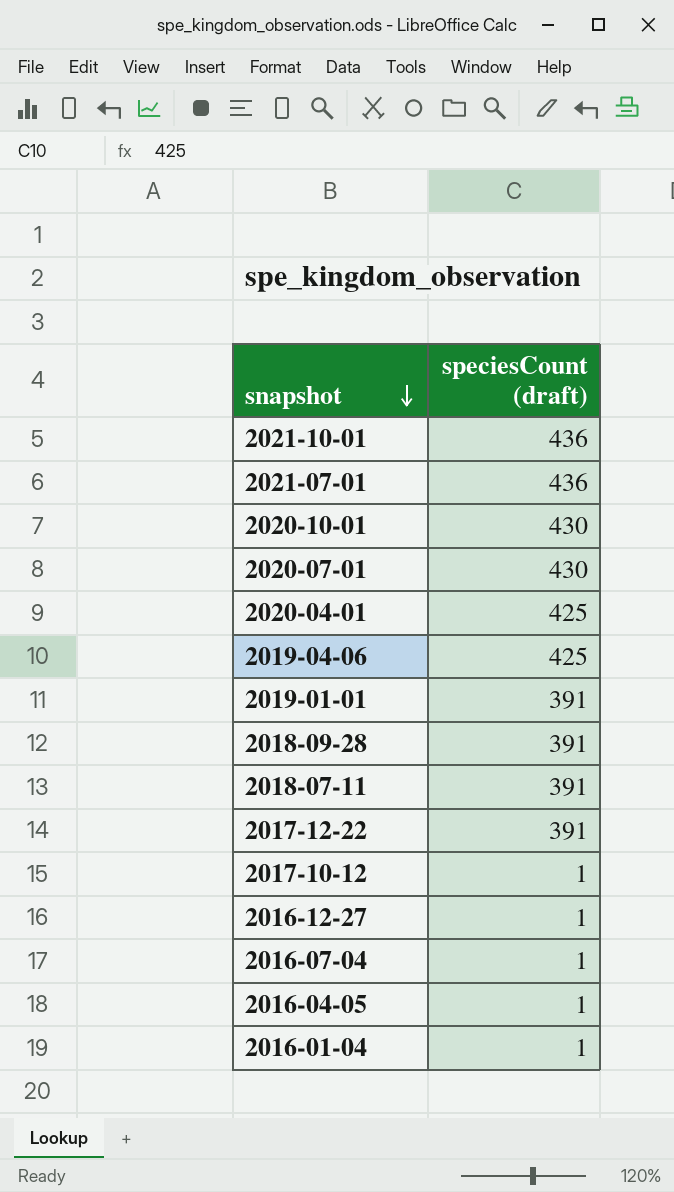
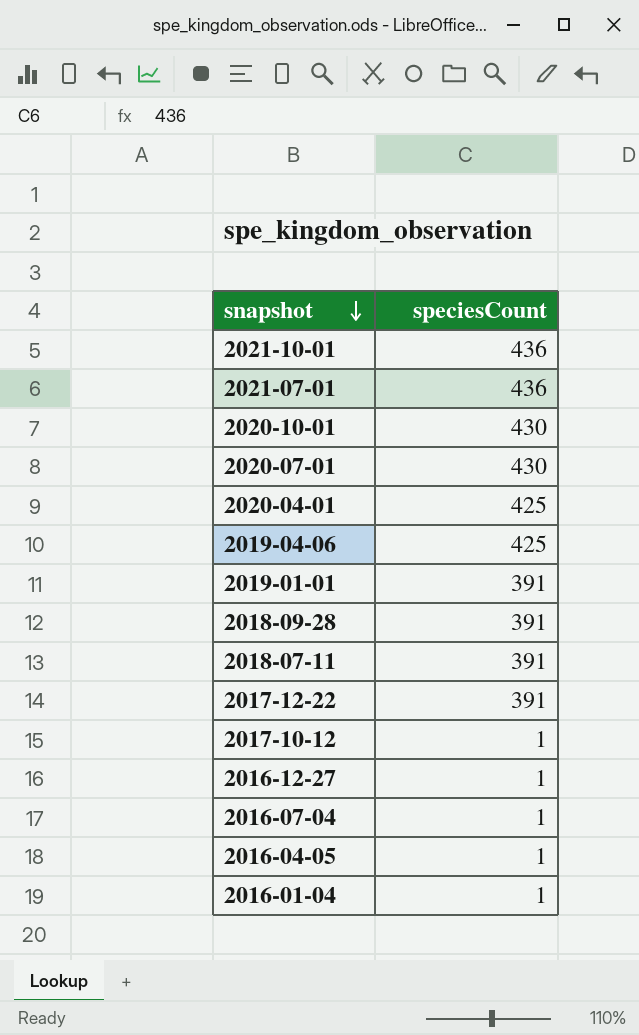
column name: speciesCount (draft) -> speciesCount

